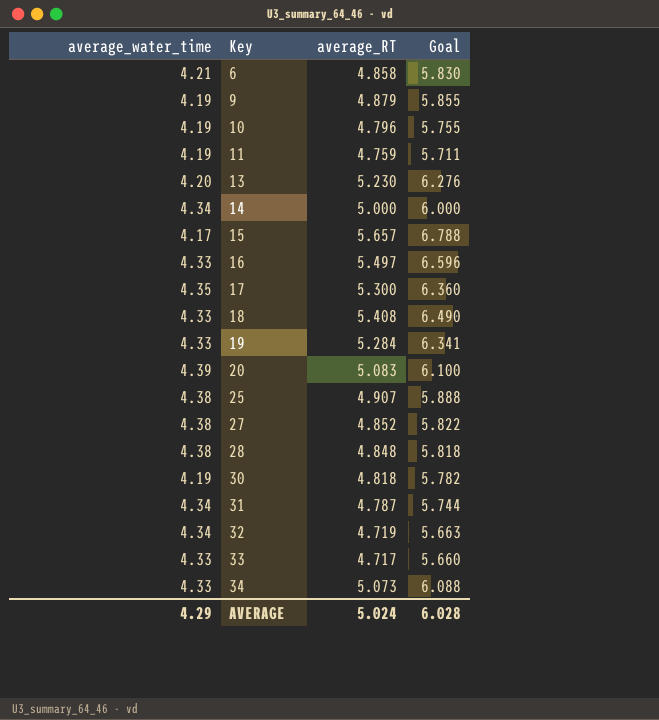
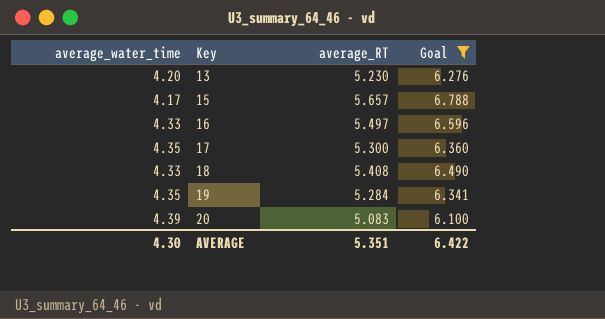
filter: none -> Goal >= 6.100
19 | average_water_time: 4.33 -> 4.35
AVERAGE | average_water_time: 4.29 -> 4.30
AVERAGE | average_RT: 5.024 -> 5.351
AVERAGE | Goal: 6.028 -> 6.422

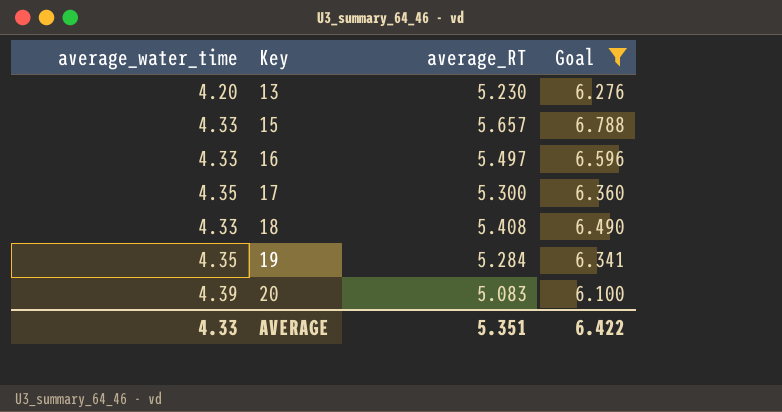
15 | average_water_time: 4.17 -> 4.33
AVERAGE | average_water_time: 4.30 -> 4.33

